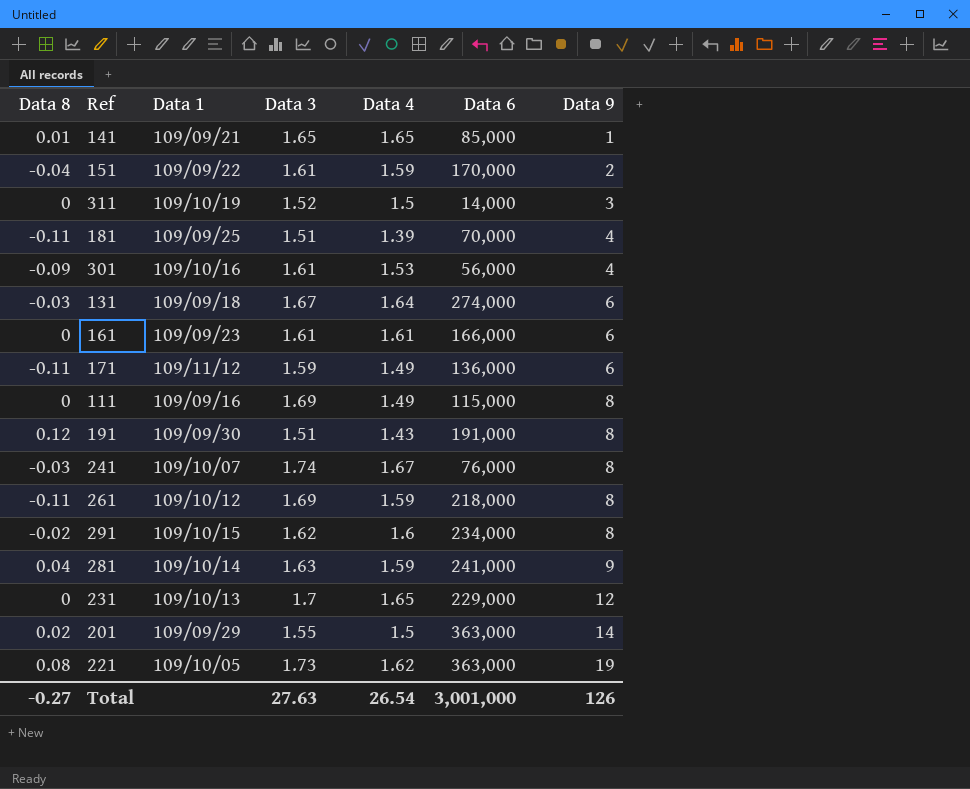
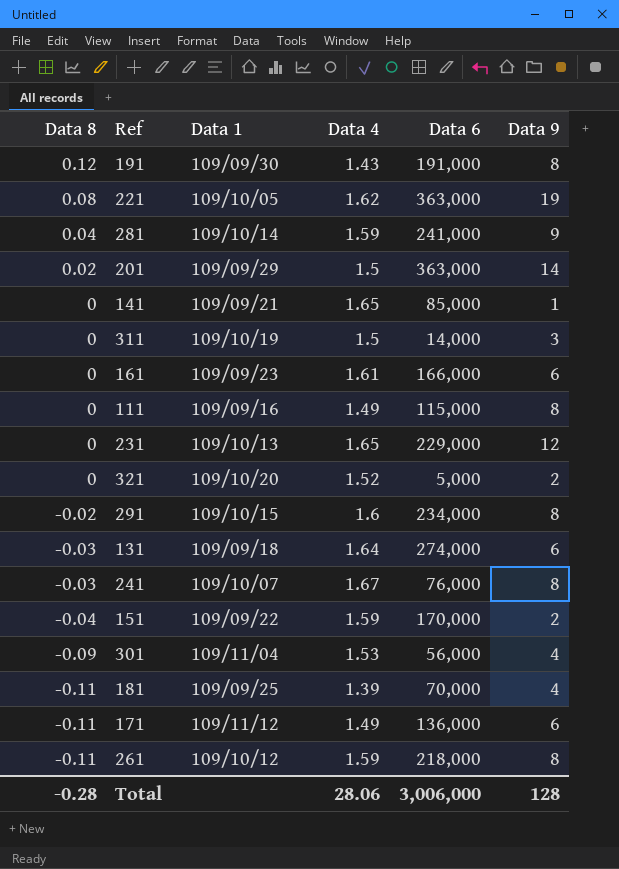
row order: Data 9 ascending -> Data 8 descending
column Data 3 | position: 4 -> none
141 | Data 8: 0.01 -> 0
row 321: none -> 0 | 109/10/20 | 1.52 | 5,000 | 2
301 | Data 1: 109/10/16 -> 109/11/04
Total | Data 8: -0.27 -> -0.28
Total | Data 4: 26.54 -> 28.06
Total | Data 6: 3,001,000 -> 3,006,000
Total | Data 9: 126 -> 128

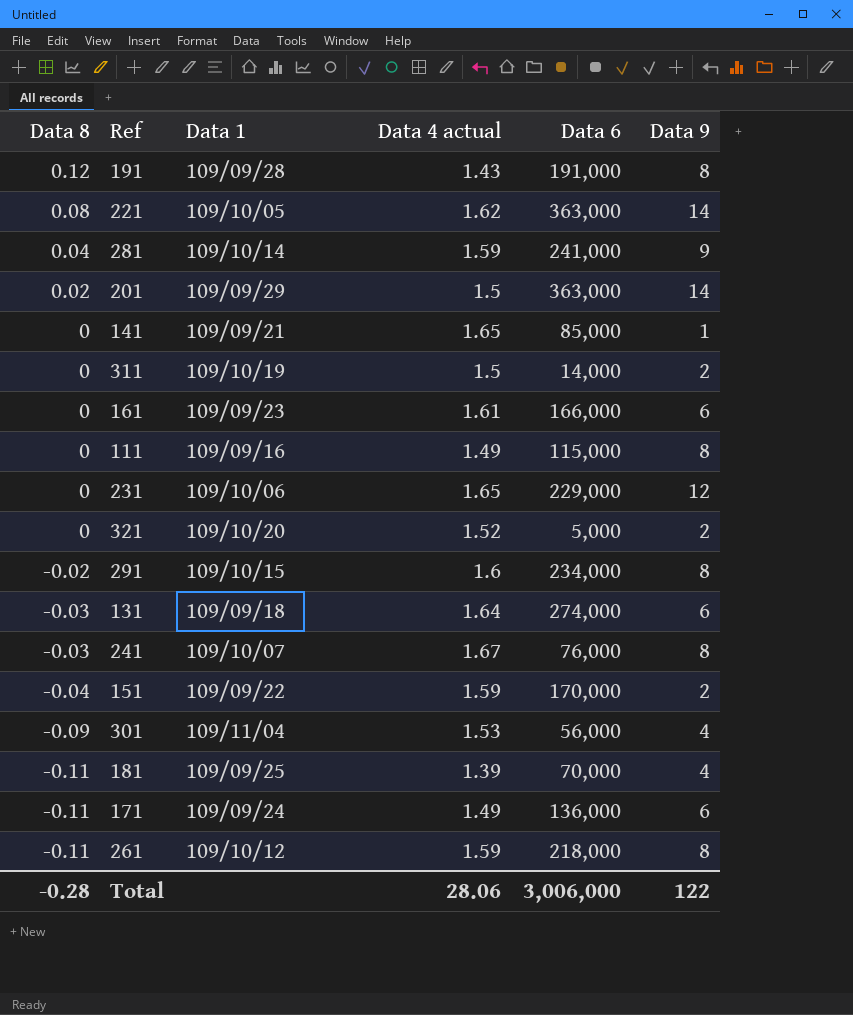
column name: Data 4 -> Data 4 actual
191 | Data 1: 109/09/30 -> 109/09/28
221 | Data 9: 19 -> 14
311 | Data 9: 3 -> 2
231 | Data 1: 109/10/13 -> 109/10/06
171 | Data 1: 109/11/12 -> 109/09/24
Total | Data 9: 128 -> 122

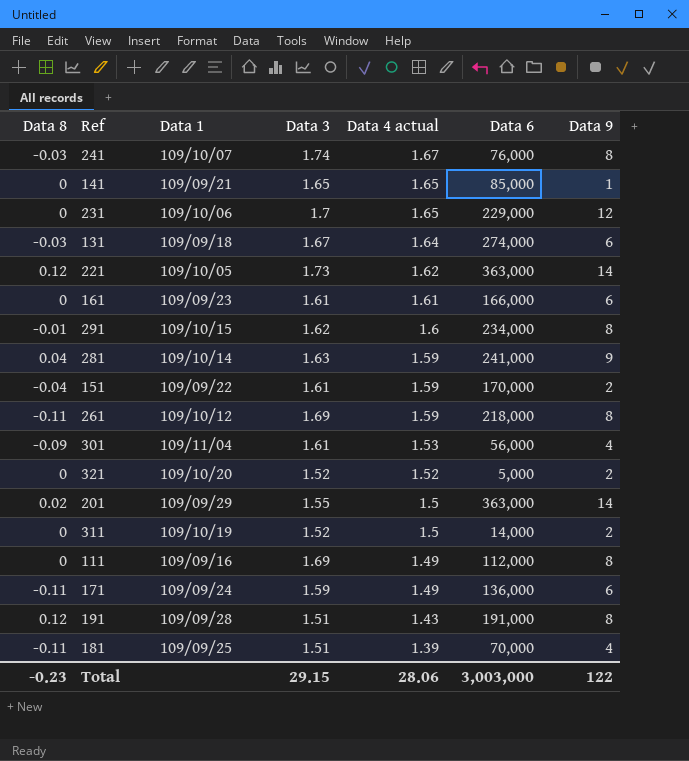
row order: Data 8 descending -> Data 4 actual descending
column Data 3 | position: none -> 4
221 | Data 8: 0.08 -> 0.12
291 | Data 8: -0.02 -> -0.01
111 | Data 6: 115,000 -> 112,000
Total | Data 8: -0.28 -> -0.23
Total | Data 6: 3,006,000 -> 3,003,000

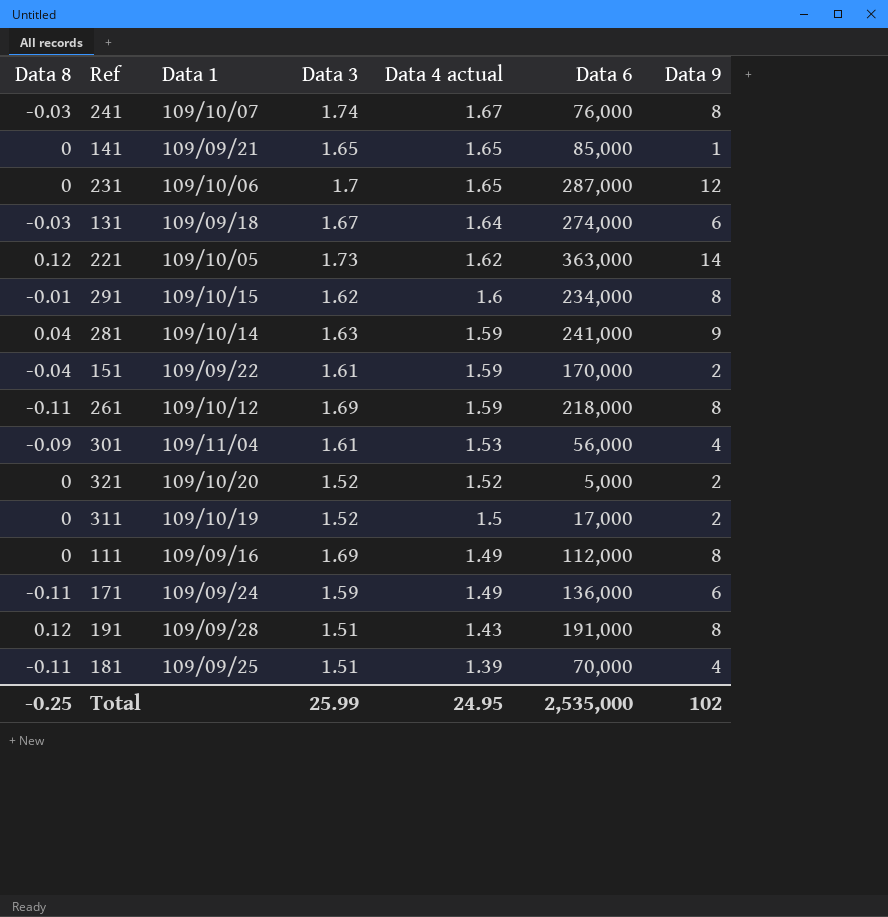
row 161: 0 | 109/09/23 | 1.61 | 1.61 | 166,000 | 6 -> none
row 201: 0.02 | 109/09/29 | 1.55 | 1.5 | 363,000 | 14 -> none
231 | Data 6: 229,000 -> 287,000
311 | Data 6: 14,000 -> 17,000
Total | Data 8: -0.23 -> -0.25
Total | Data 3: 29.15 -> 25.99
Total | Data 4 actual: 28.06 -> 24.95
Total | Data 6: 3,003,000 -> 2,535,000
Total | Data 9: 122 -> 102

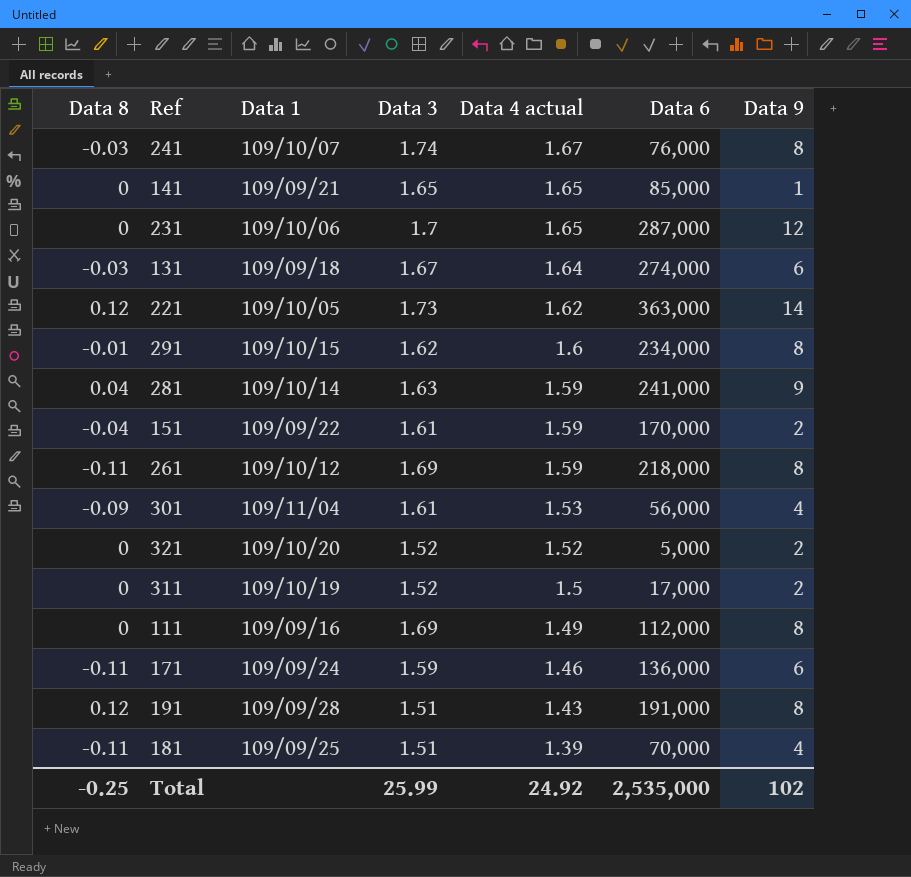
171 | Data 4 actual: 1.49 -> 1.46
Total | Data 4 actual: 24.95 -> 24.92

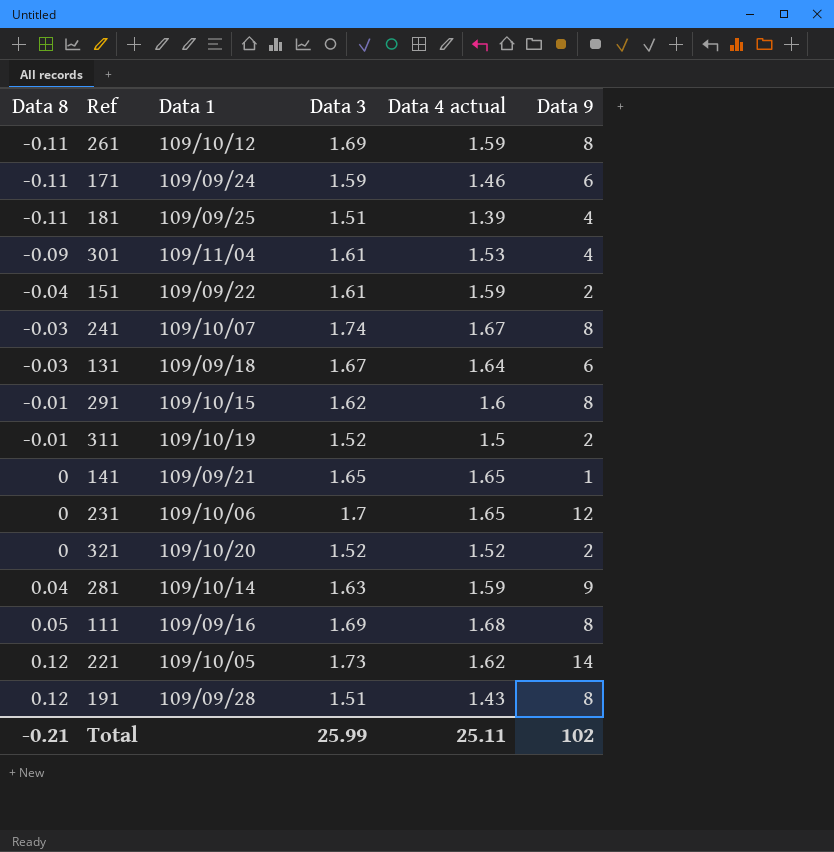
row order: Data 4 actual descending -> Data 8 ascending
column Data 6 | position: 6 -> none
311 | Data 8: 0 -> -0.01
111 | Data 8: 0 -> 0.05
111 | Data 4 actual: 1.49 -> 1.68
Total | Data 8: -0.25 -> -0.21
Total | Data 4 actual: 24.92 -> 25.11

